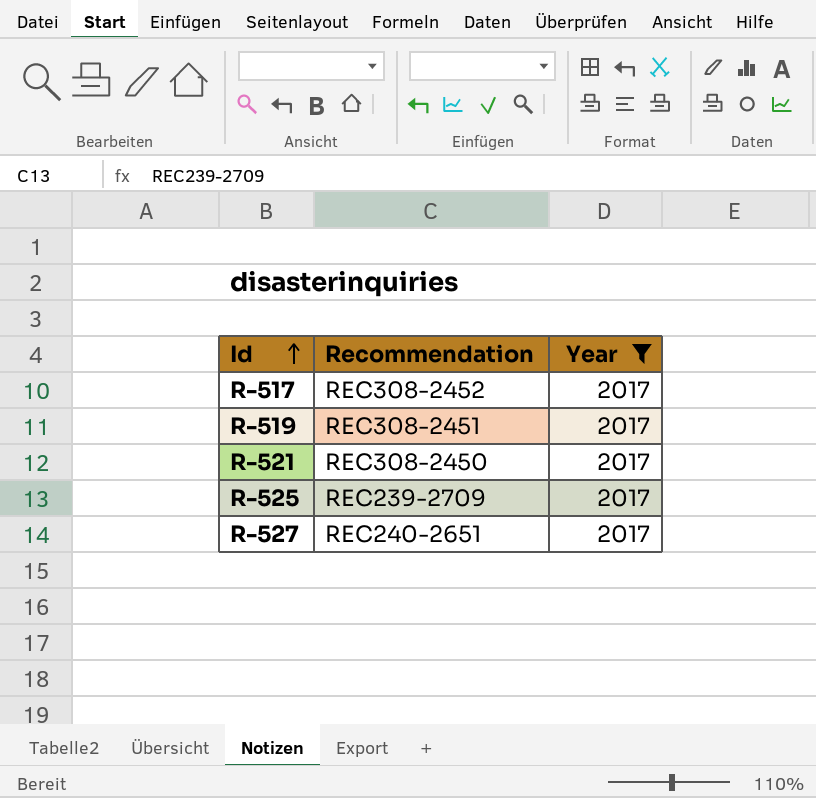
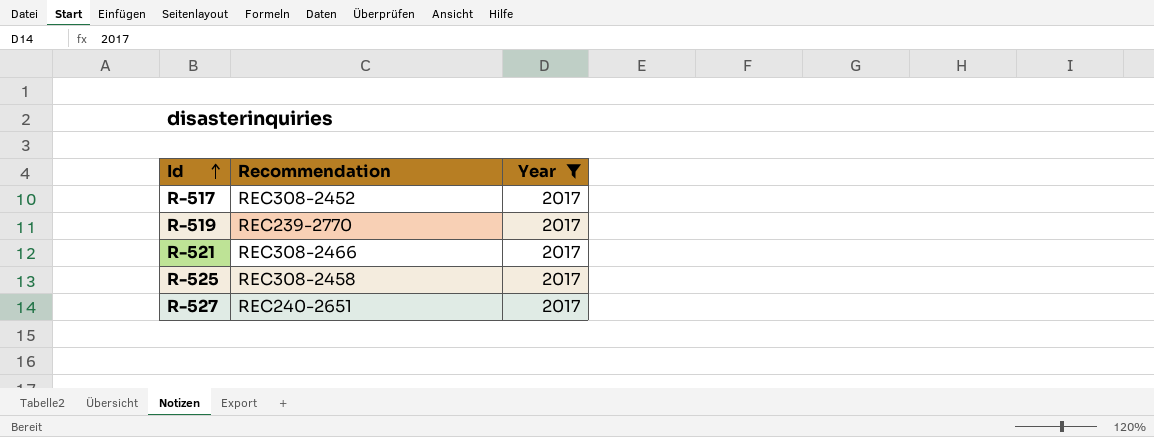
R-519 | Recommendation: REC308-2451 -> REC239-2770
R-521 | Recommendation: REC308-2450 -> REC308-2466
R-525 | Recommendation: REC239-2709 -> REC308-2458

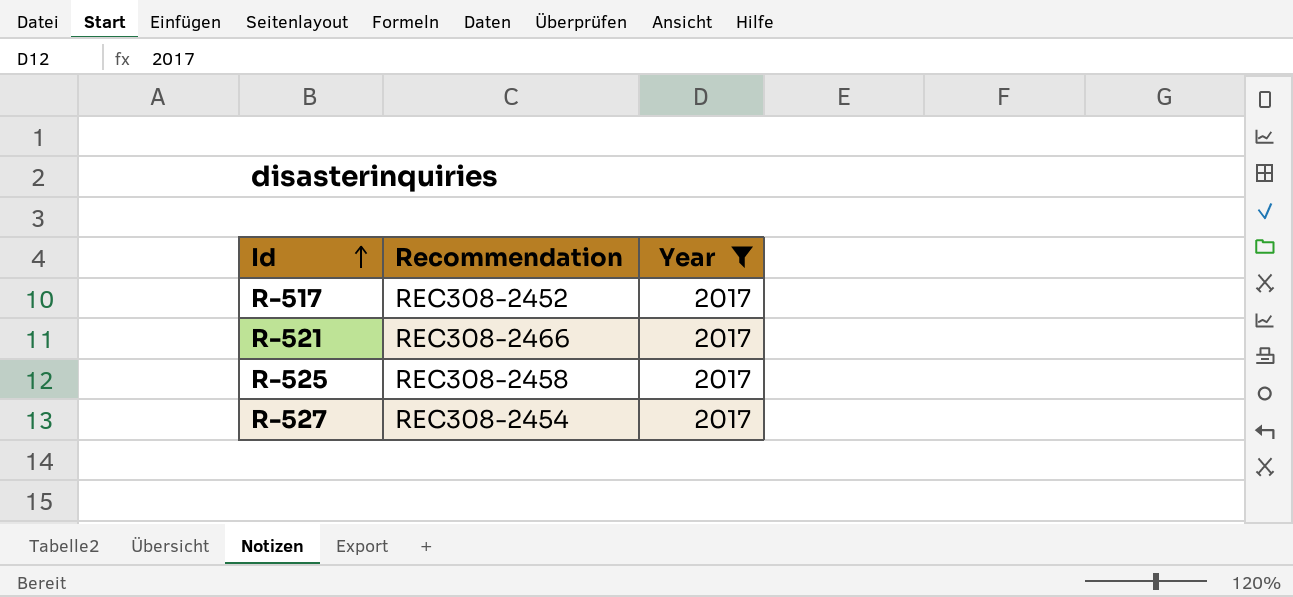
row R-519: REC239-2770 | 2017 -> none
R-527 | Recommendation: REC240-2651 -> REC308-2454

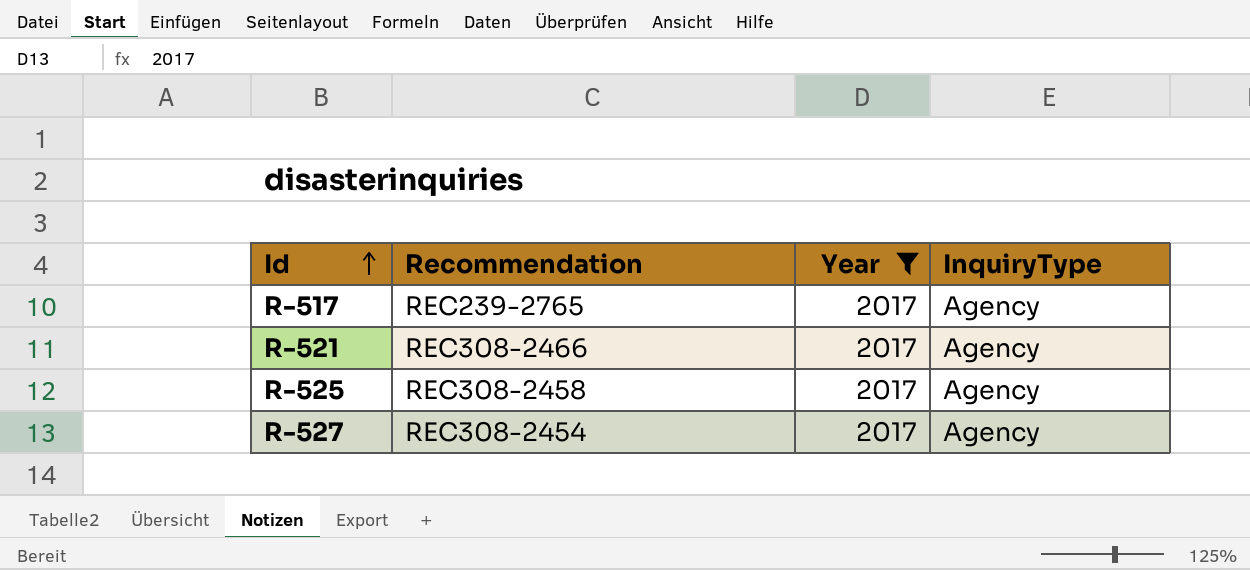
column InquiryType | position: none -> 4
R-517 | Recommendation: REC308-2452 -> REC239-2765

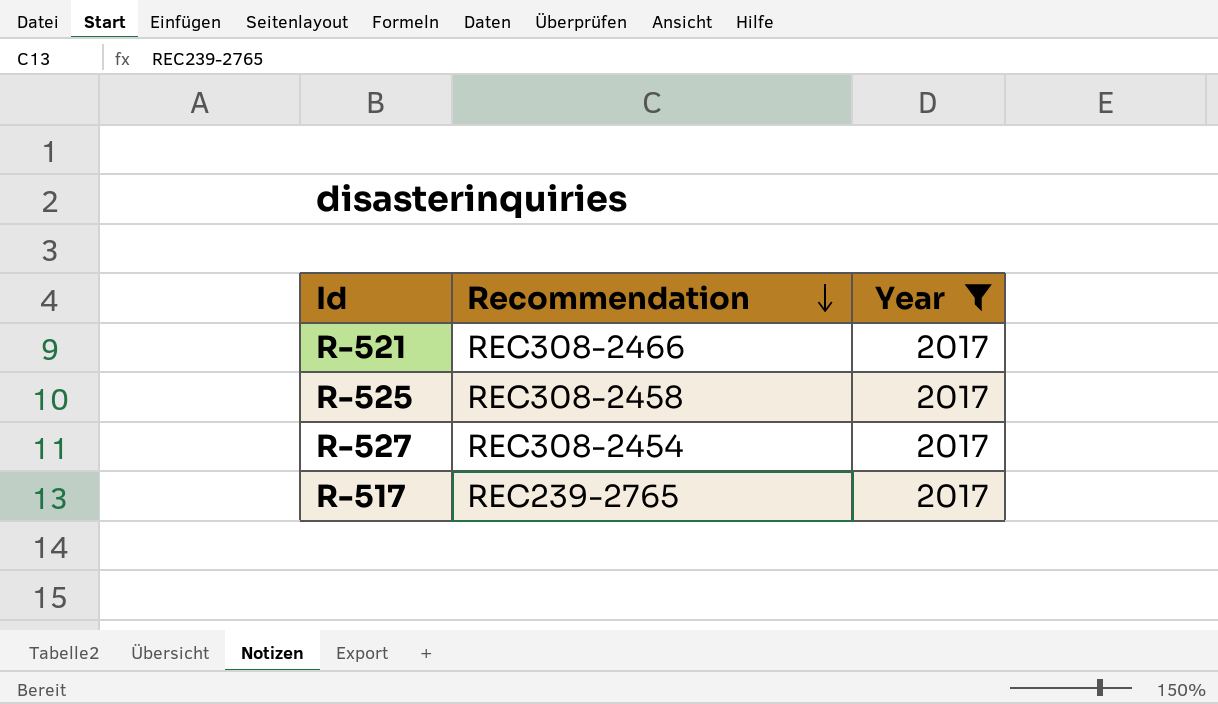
row order: Id ascending -> Recommendation descending
column InquiryType | position: 4 -> none

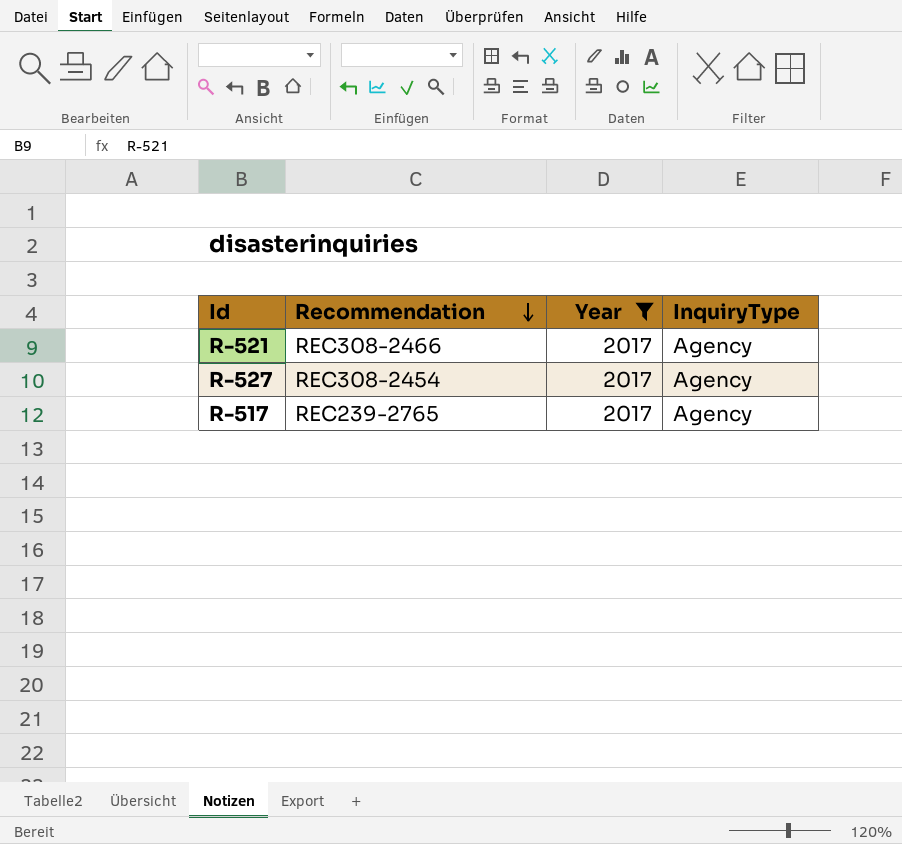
column InquiryType | position: none -> 4
row R-525: REC308-2458 | 2017 -> none

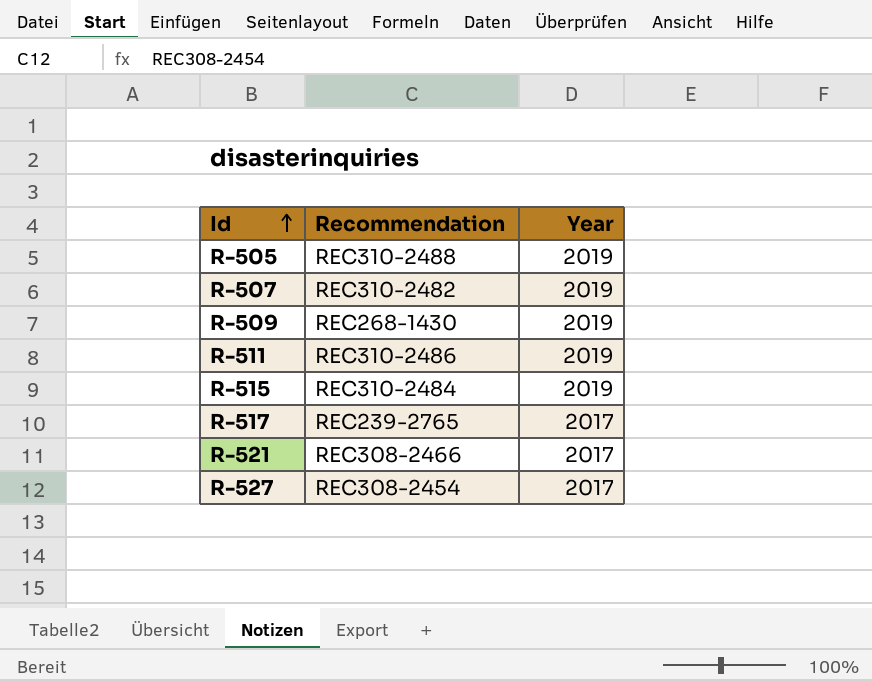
filter: Year = 2017 -> none
row order: Recommendation descending -> Id ascending
column InquiryType | position: 4 -> none

